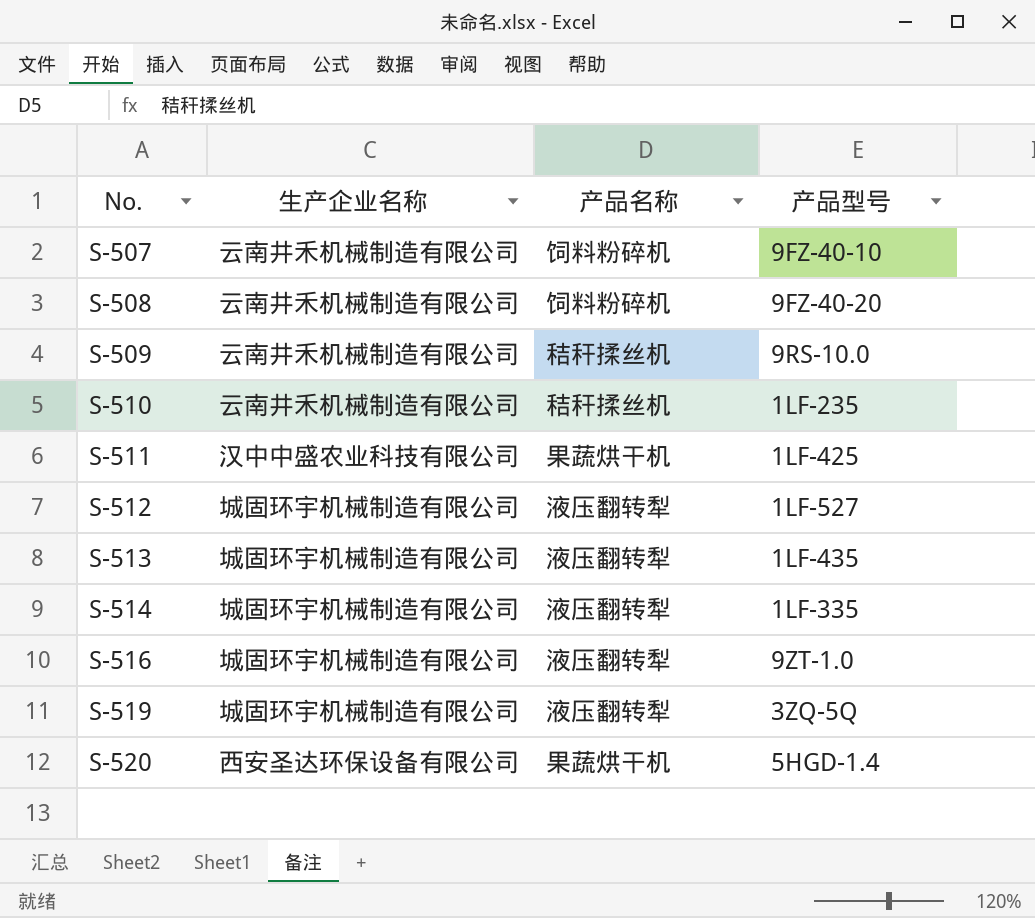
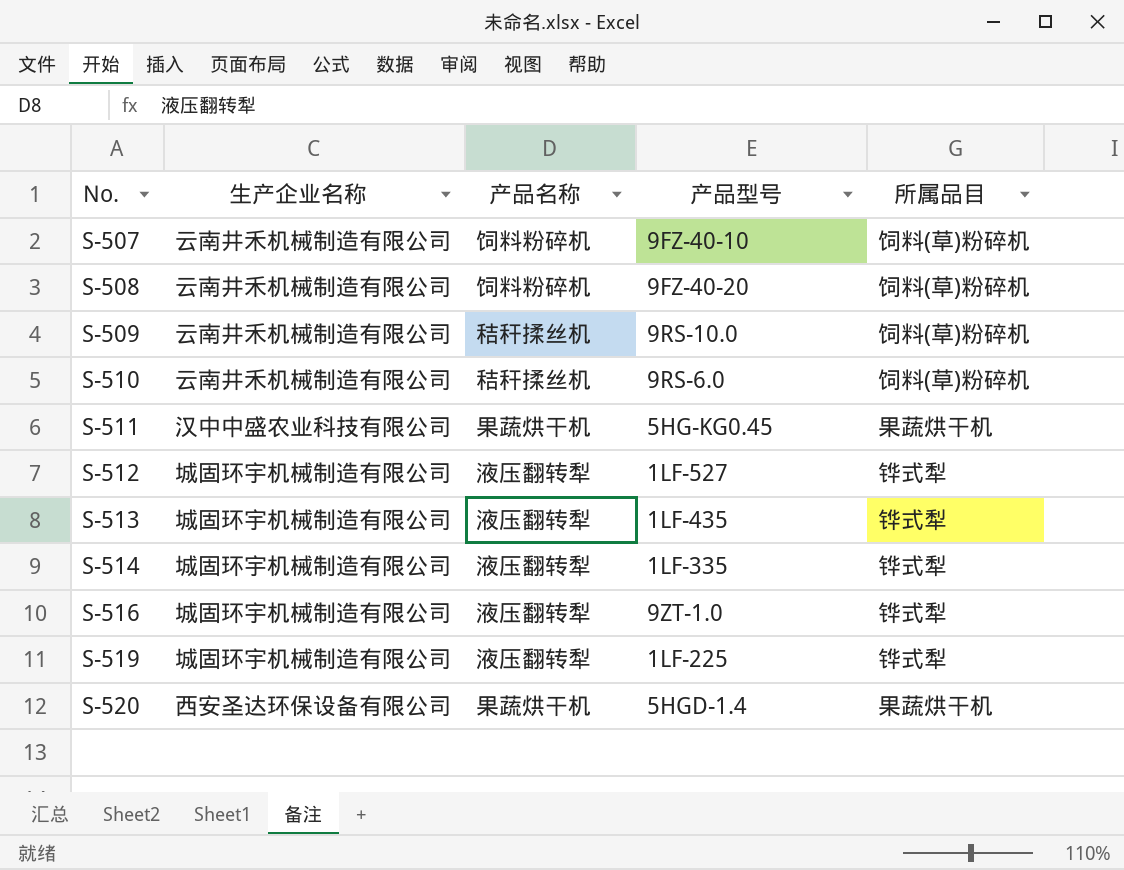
column 所属品目 | position: none -> 5
S-510 | 产品型号: 1LF-235 -> 9RS-6.0
S-511 | 产品型号: 1LF-425 -> 5HG-KG0.45
S-519 | 产品型号: 3ZQ-5Q -> 1LF-225

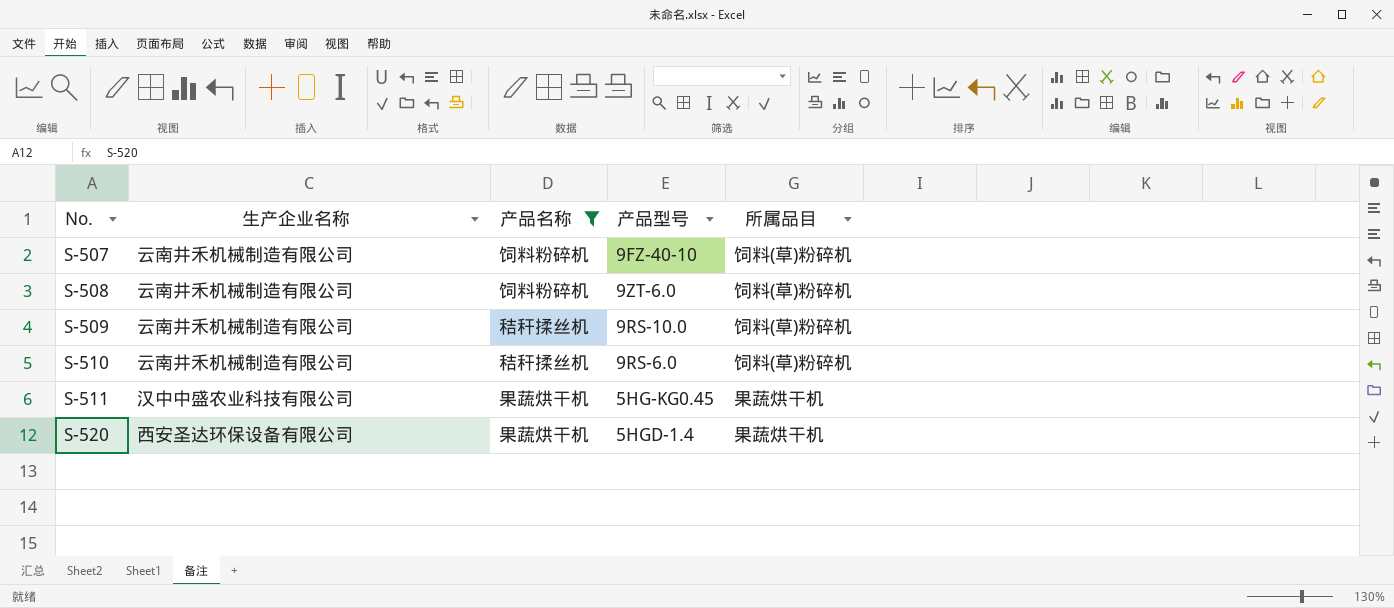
filter: none -> 产品名称 != 液压翻转犁
S-508 | 产品型号: 9FZ-40-20 -> 9ZT-6.0

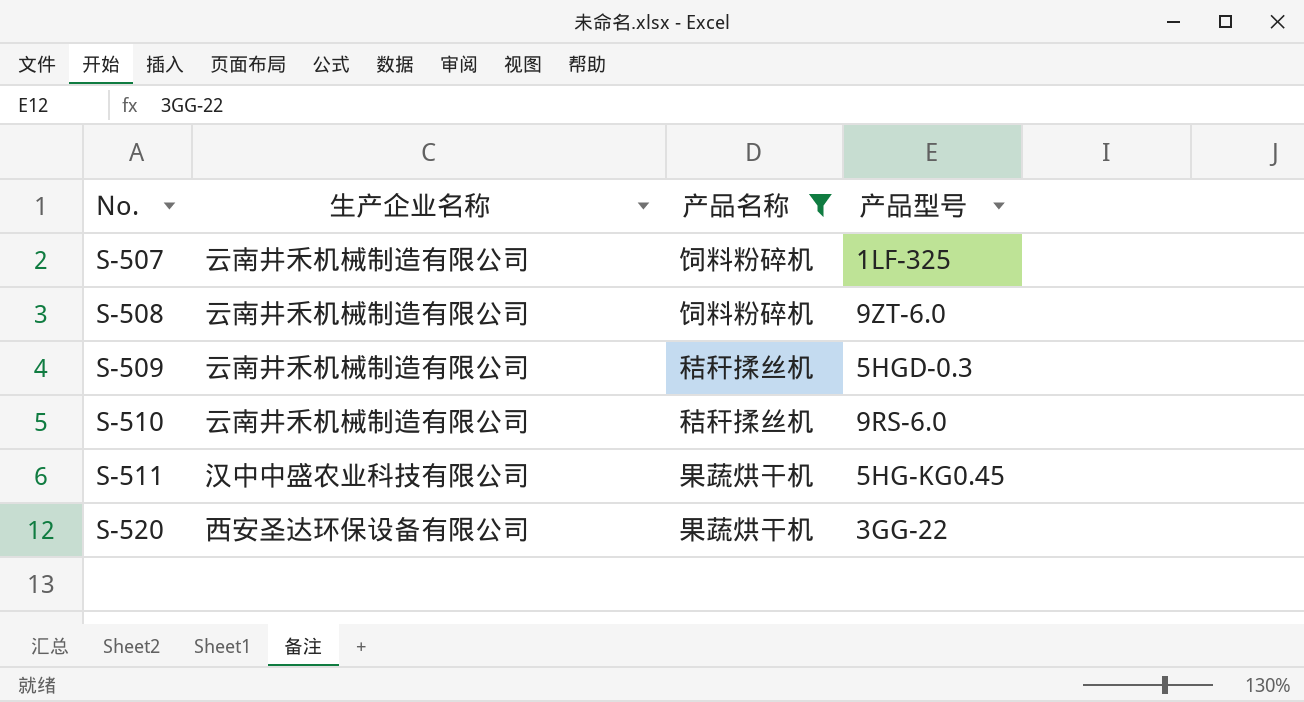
column 所属品目 | position: 5 -> none
S-507 | 产品型号: 9FZ-40-10 -> 1LF-325
S-509 | 产品型号: 9RS-10.0 -> 5HGD-0.3
S-520 | 产品型号: 5HGD-1.4 -> 3GG-22

